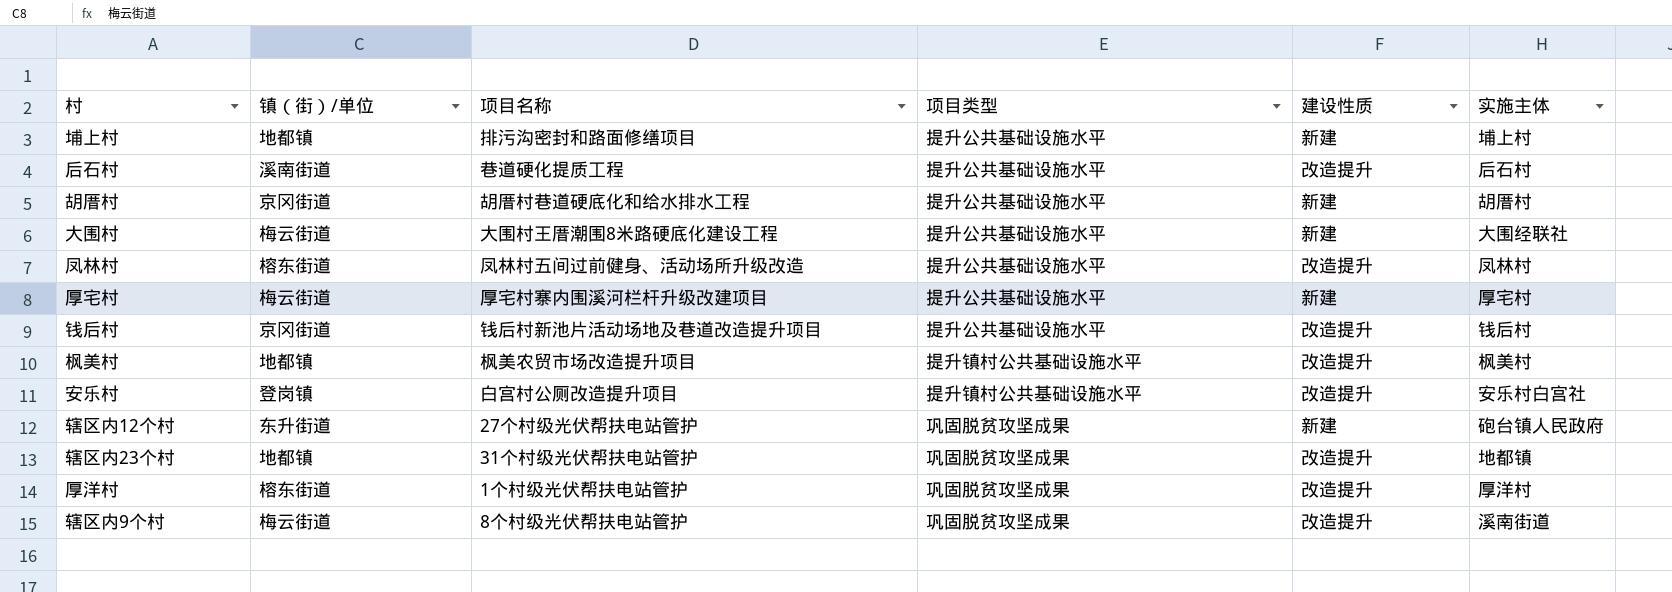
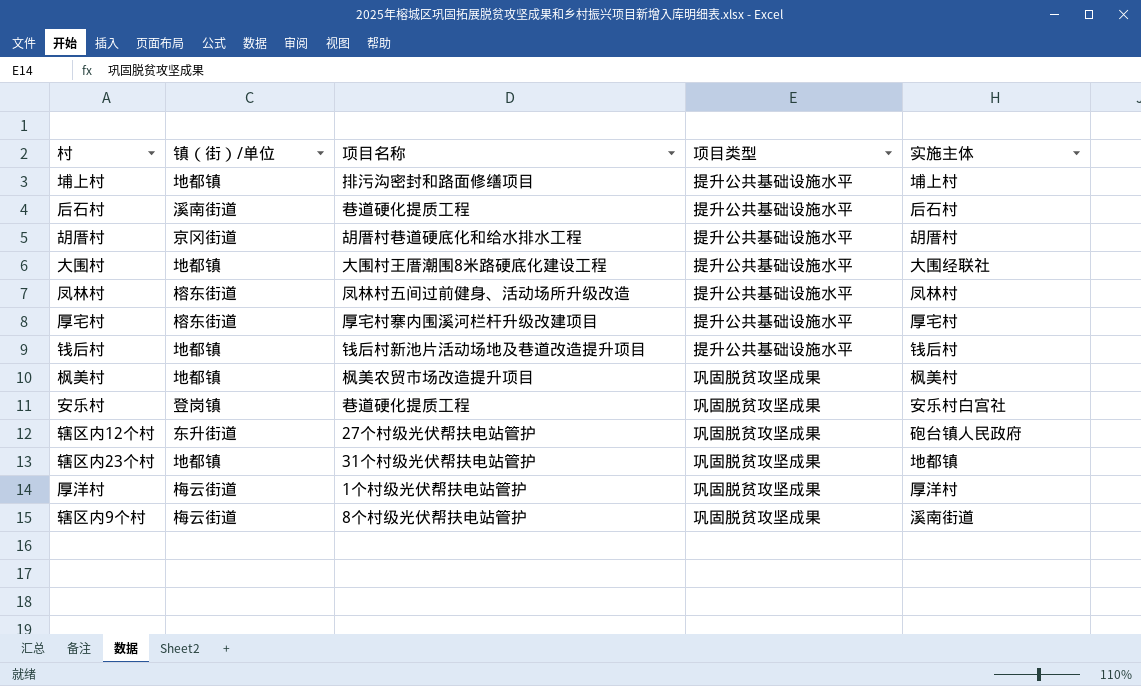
column 建设性质 | position: 5 -> none
大围村 | 镇（街）/单位: 梅云街道 -> 地都镇
厚宅村 | 镇（街）/单位: 梅云街道 -> 榕东街道
钱后村 | 镇（街）/单位: 京冈街道 -> 地都镇
枫美村 | 项目类型: 提升镇村公共基础设施水平 -> 巩固脱贫攻坚成果
安乐村 | 项目名称: 白宫村公厕改造提升项目 -> 巷道硬化提质工程
安乐村 | 项目类型: 提升镇村公共基础设施水平 -> 巩固脱贫攻坚成果
厚洋村 | 镇（街）/单位: 榕东街道 -> 梅云街道

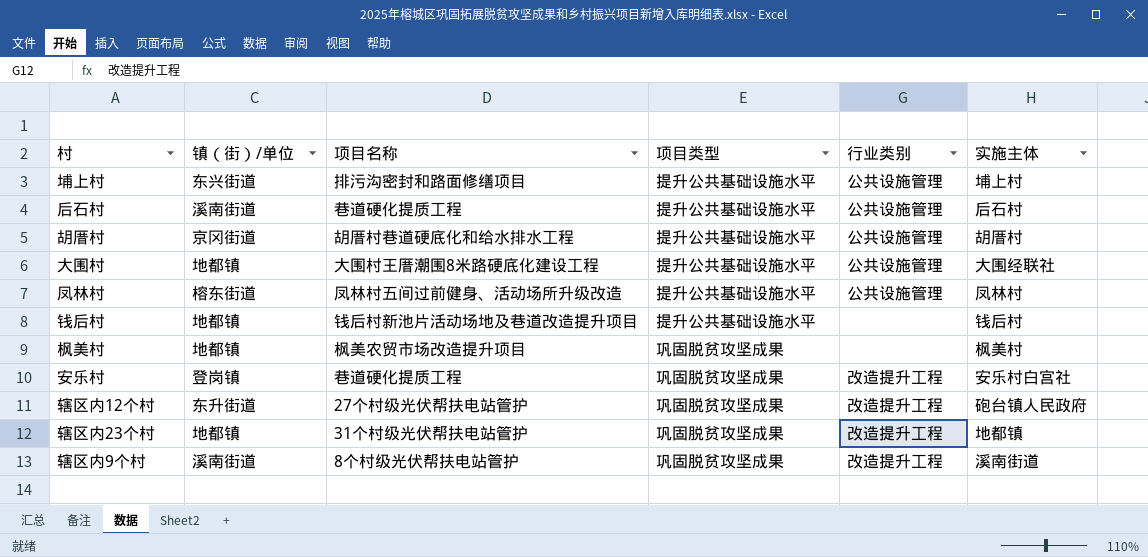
column 行业类别 | position: none -> 5
row 厚宅村: 榕东街道 | 厚宅村寨内围溪河栏杆升级改建项目 | 提升公共基础设施水平 | 厚宅村 -> none
row 厚洋村: 梅云街道 | 1个村级光伏帮扶电站管护 | 巩固脱贫攻坚成果 | 厚洋村 -> none
埔上村 | 镇（街）/单位: 地都镇 -> 东兴街道
辖区内9个村 | 镇（街）/单位: 梅云街道 -> 溪南街道

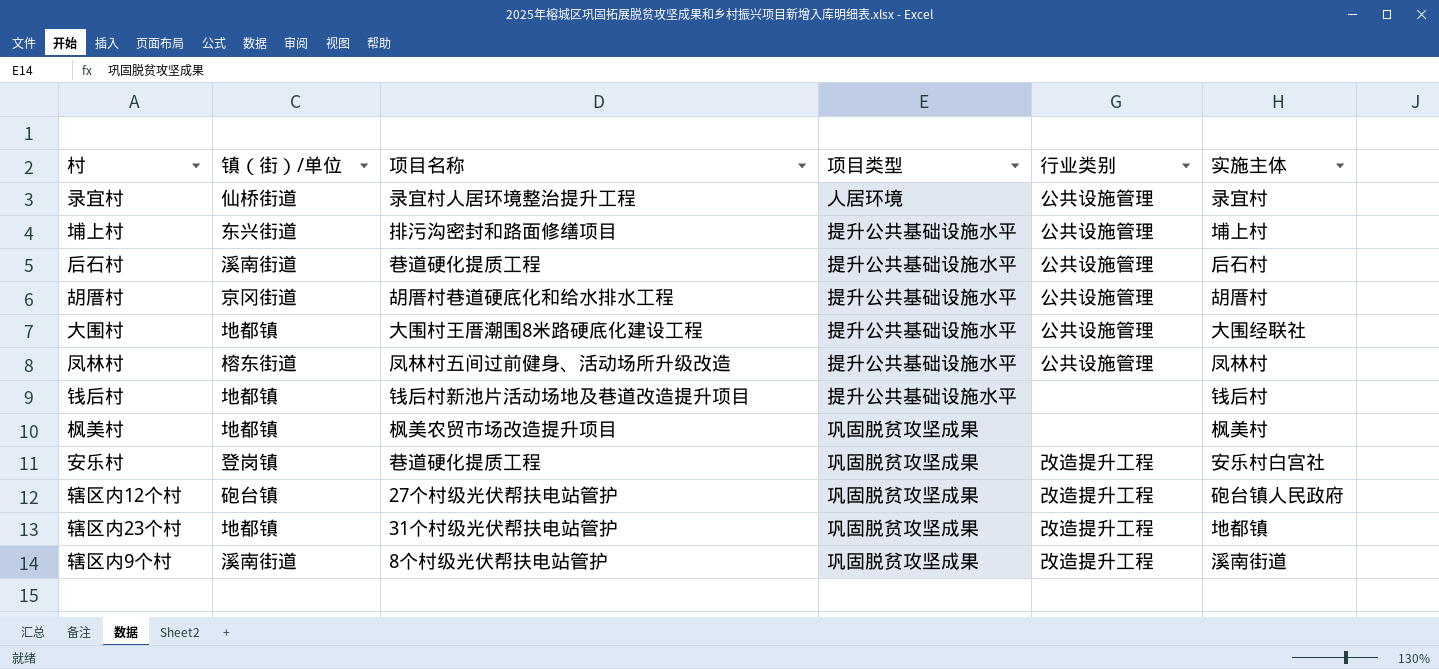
row 录宜村: none -> 仙桥街道 | 录宜村人居环境整治提升工程 | 人居环境 | 公共设施管理 | 录宜村
辖区内12个村 | 镇（街）/单位: 东升街道 -> 砲台镇

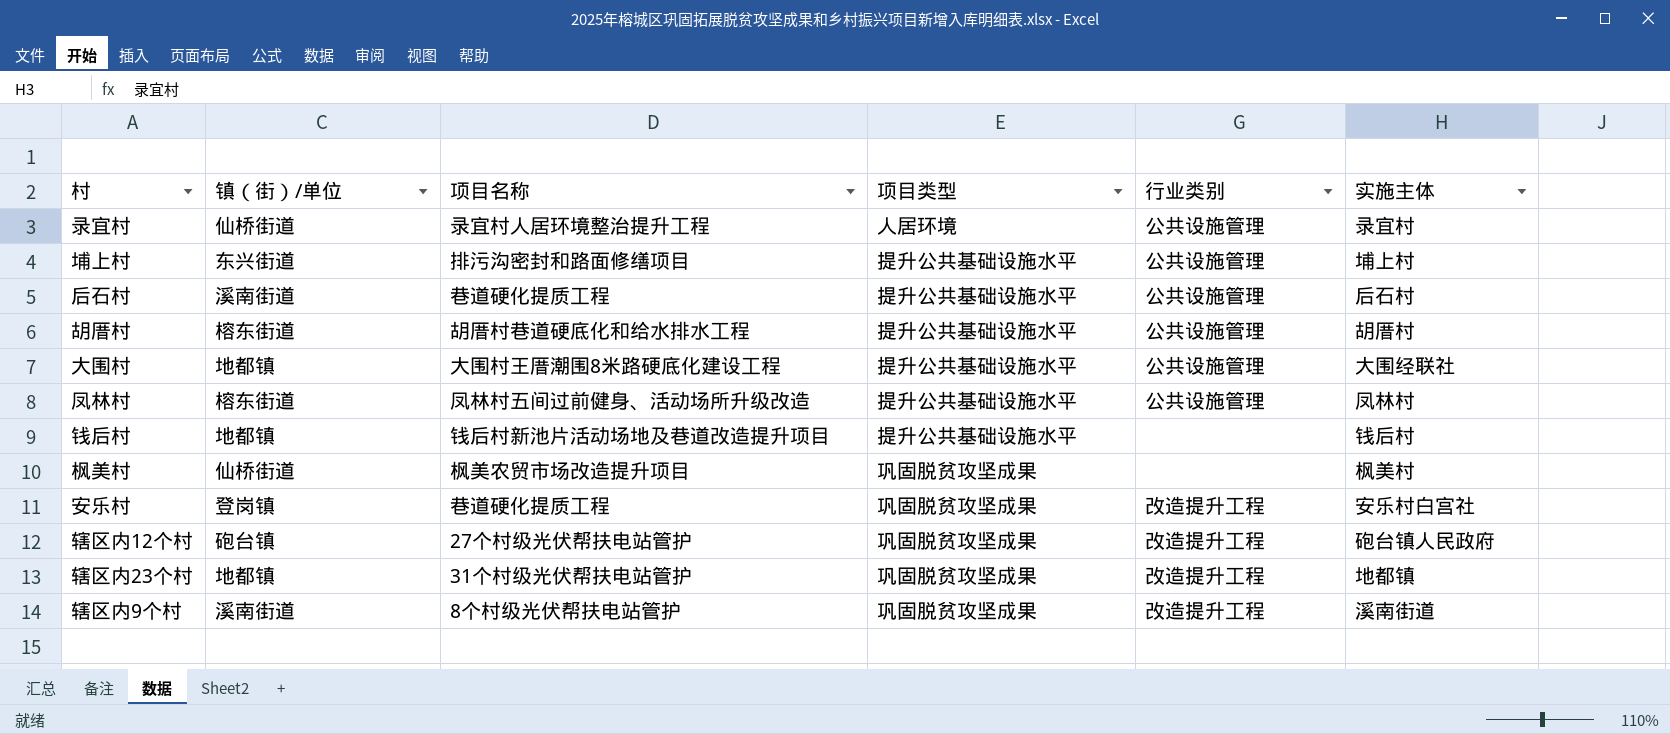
胡厝村 | 镇（街）/单位: 京冈街道 -> 榕东街道
枫美村 | 镇（街）/单位: 地都镇 -> 仙桥街道

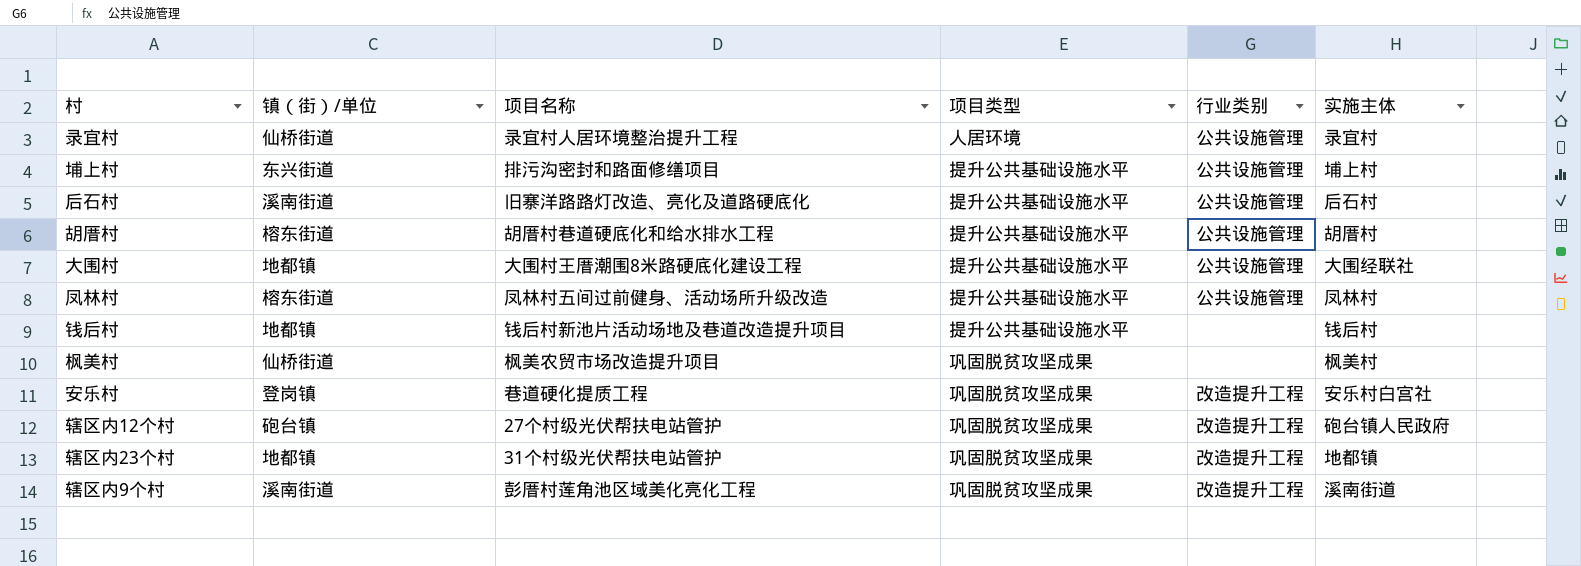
后石村 | 项目名称: 巷道硬化提质工程 -> 旧寨洋路路灯改造、亮化及道路硬底化
辖区内9个村 | 项目名称: 8个村级光伏帮扶电站管护 -> 彭厝村莲角池区域美化亮化工程

